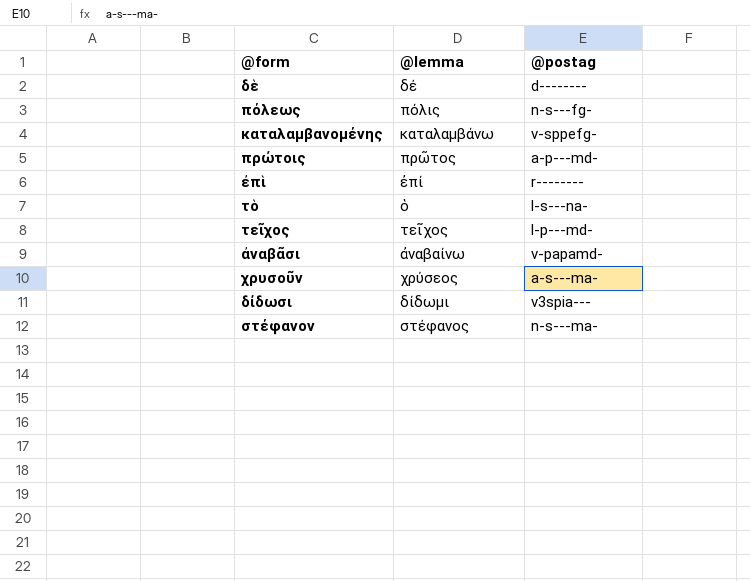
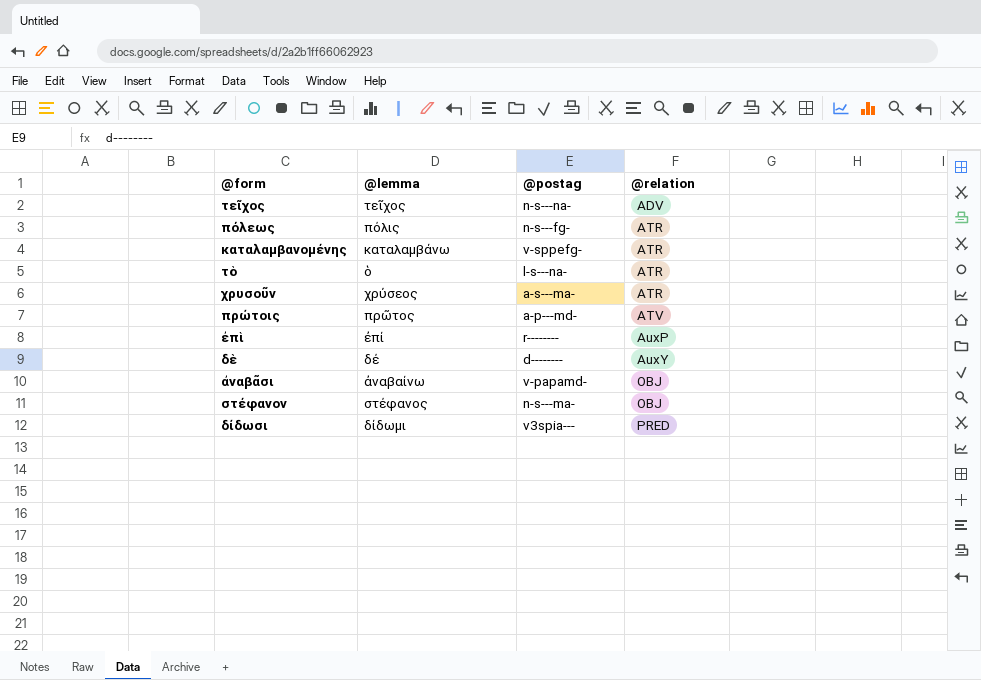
row order: none -> @relation ascending
column @relation | position: none -> 4
τεῖχος | @postag: l-p---md- -> n-s---na-

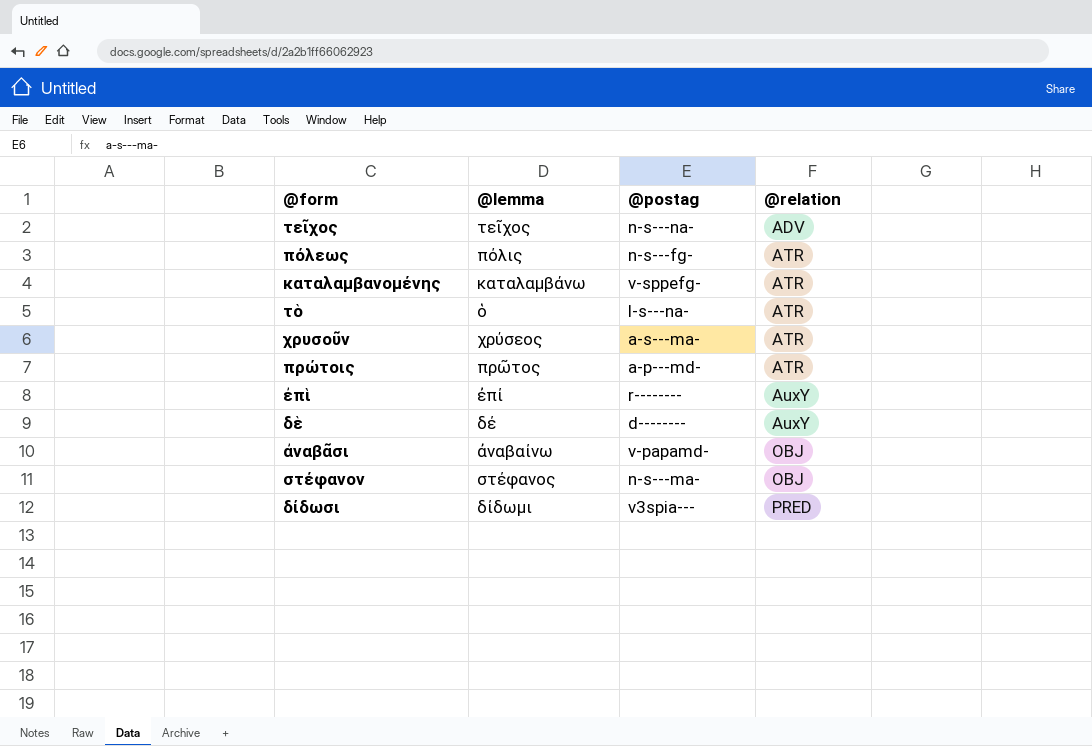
πρώτοις | @relation: ATV -> ATR
ἐπὶ | @relation: AuxP -> AuxY

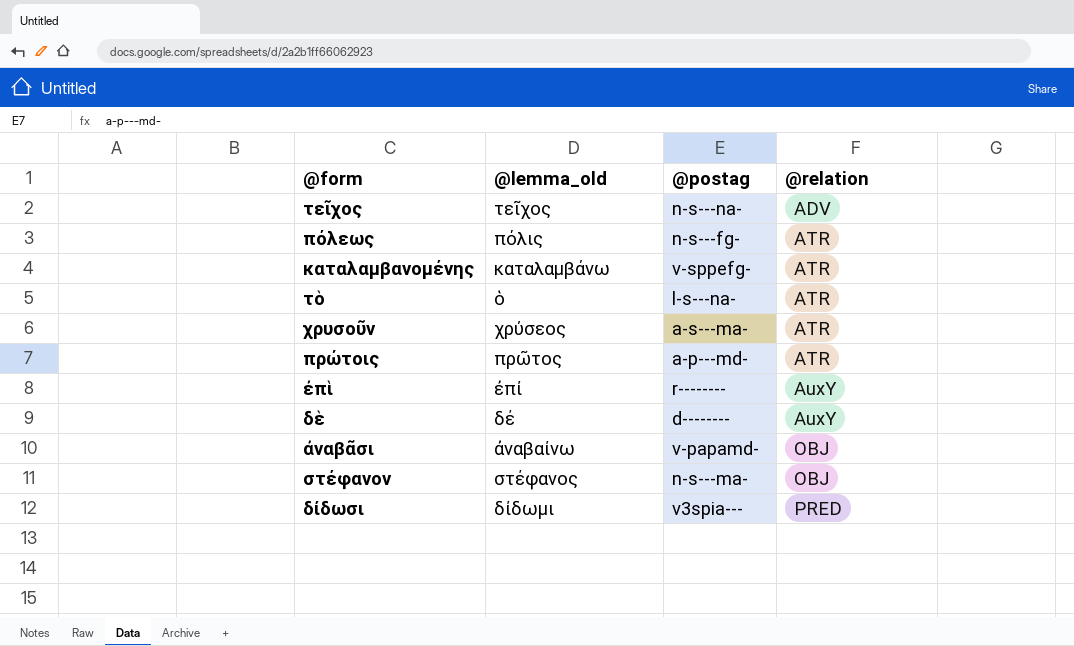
column name: @lemma -> @lemma_old

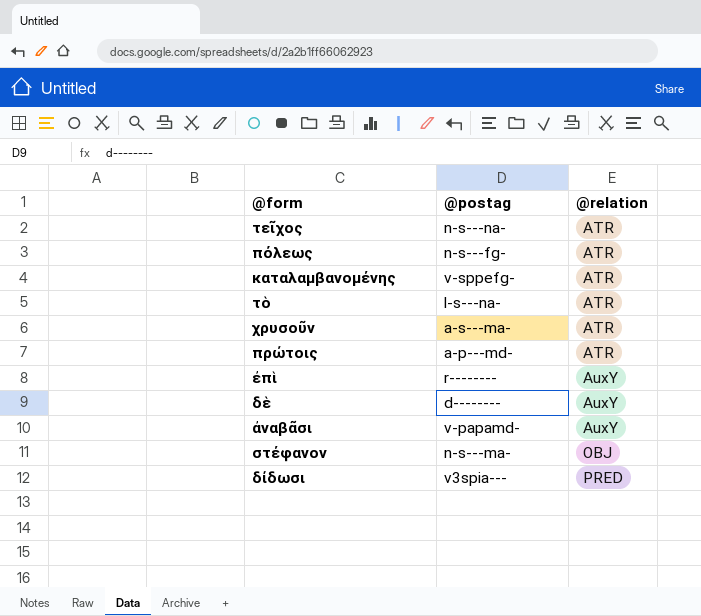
column @lemma_old | position: 2 -> none
τεῖχος | @relation: ADV -> ATR
ἀναβᾶσι | @relation: OBJ -> AuxY

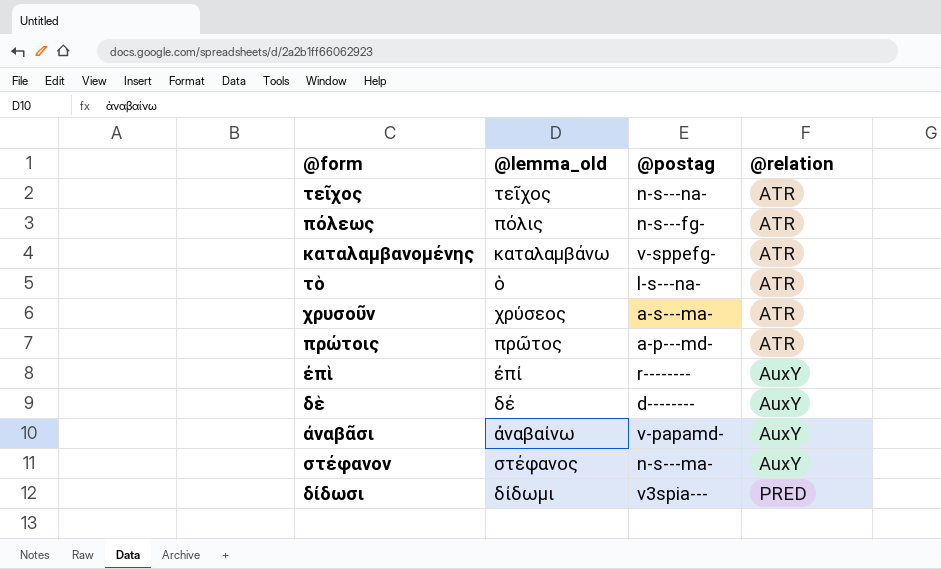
column @lemma_old | position: none -> 2
στέφανον | @relation: OBJ -> AuxY

